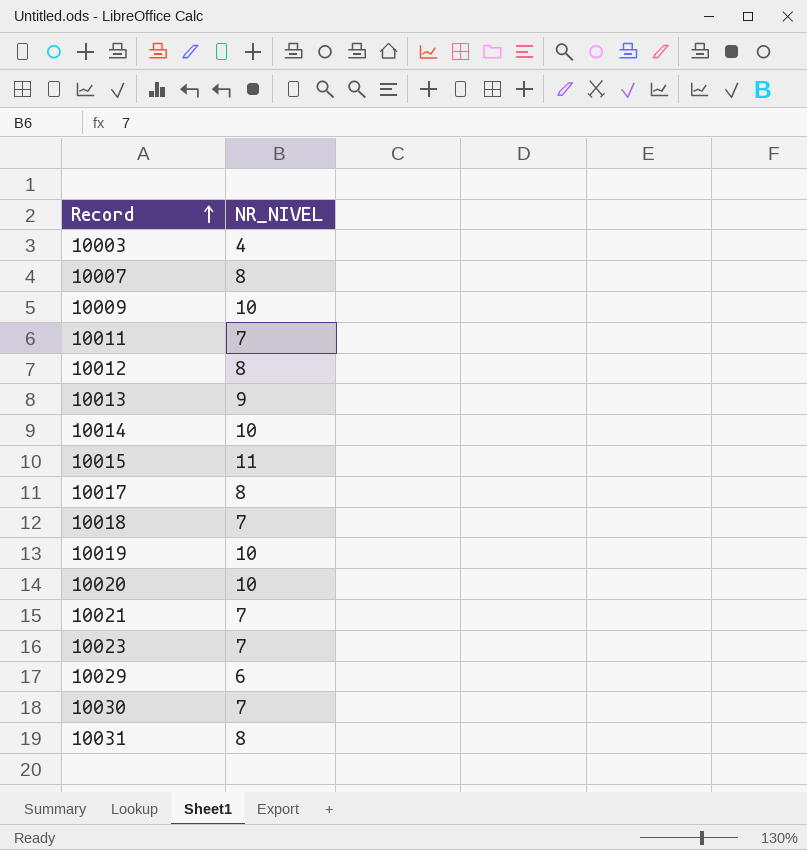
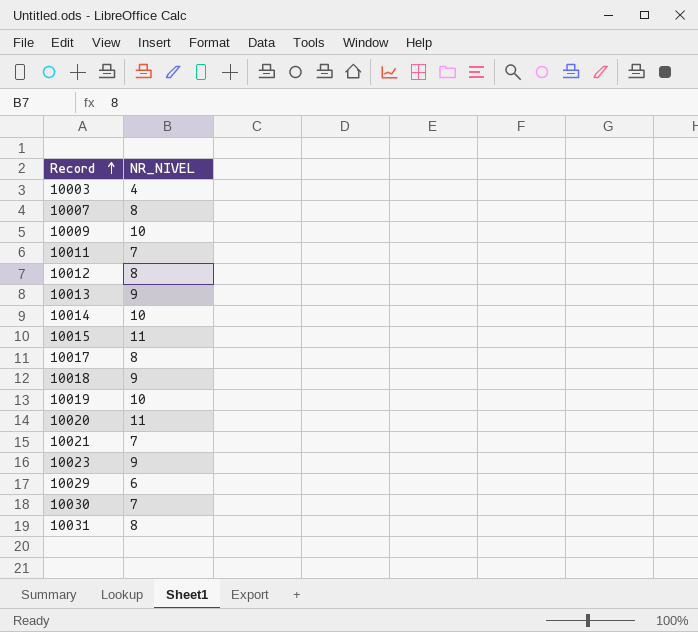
10018 | NR_NIVEL: 7 -> 9
10020 | NR_NIVEL: 10 -> 11
10023 | NR_NIVEL: 7 -> 9

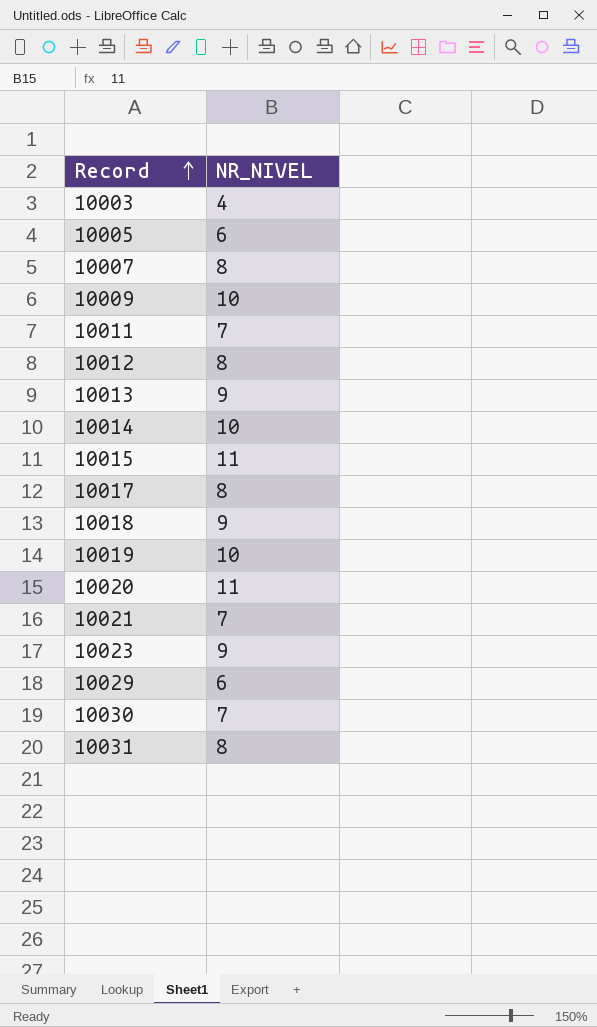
row 10005: none -> 6

